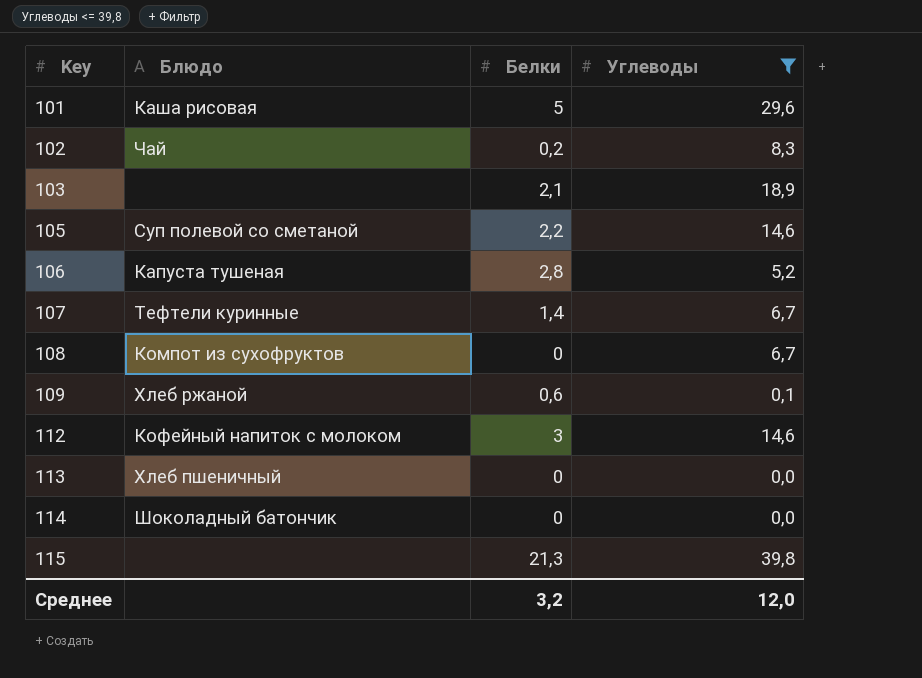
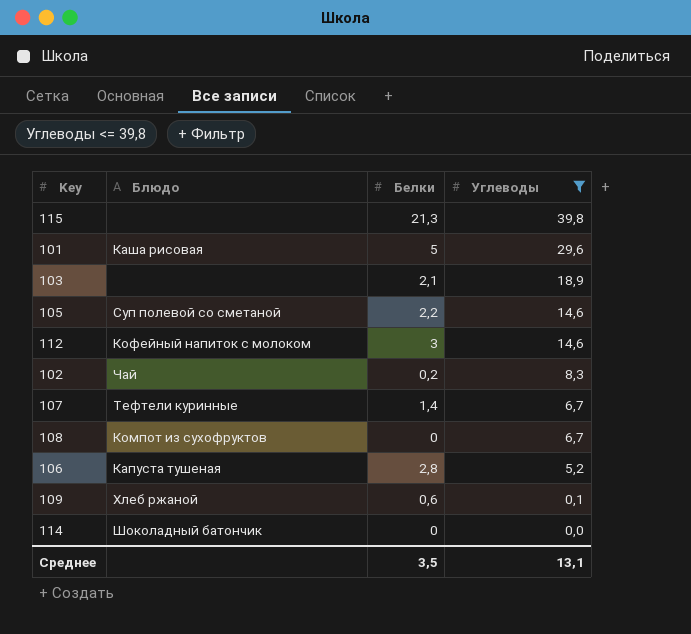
row order: Key ascending -> Углеводы descending
row 113: Хлеб пшеничный | 0 | 0,0 -> none
Среднее | Белки: 3,2 -> 3,5
Среднее | Углеводы: 12,0 -> 13,1

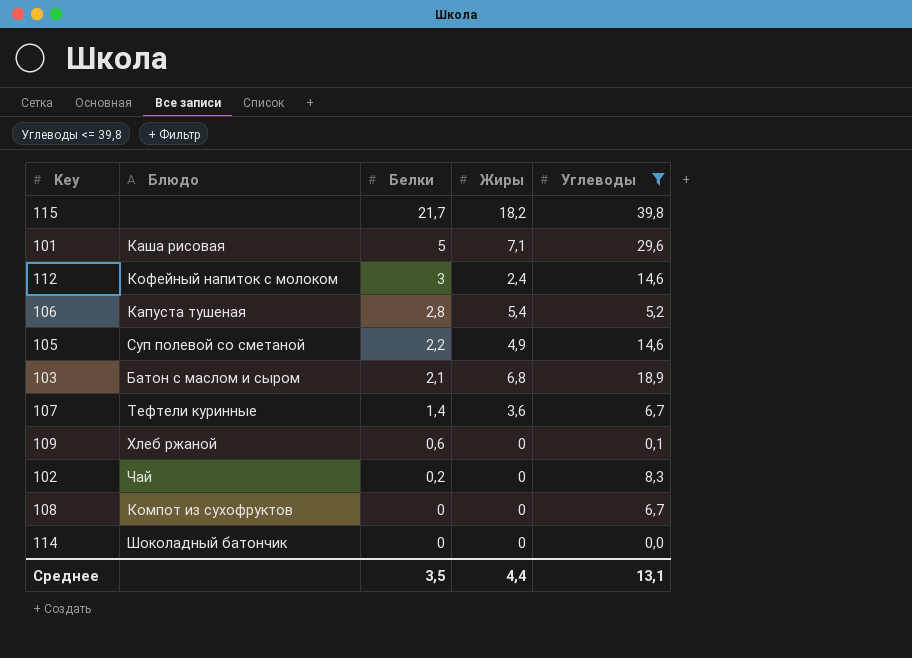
row order: Углеводы descending -> Белки descending
column Жиры | position: none -> 4
115 | Белки: 21,3 -> 21,7
103 | Блюдо: none -> Батон с маслом и сыром

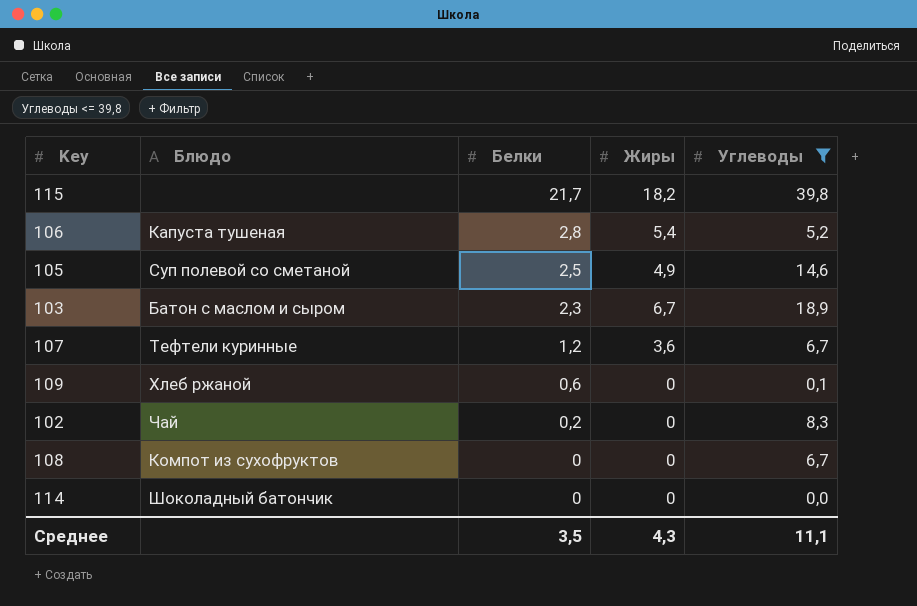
row 101: Каша рисовая | 5 | 7,1 | 29,6 -> none
row 112: Кофейный напиток с молоком | 3 | 2,4 | 14,6 -> none
105 | Белки: 2,2 -> 2,5
103 | Белки: 2,1 -> 2,3
103 | Жиры: 6,8 -> 6,7
107 | Белки: 1,4 -> 1,2
Среднее | Жиры: 4,4 -> 4,3
Среднее | Углеводы: 13,1 -> 11,1

